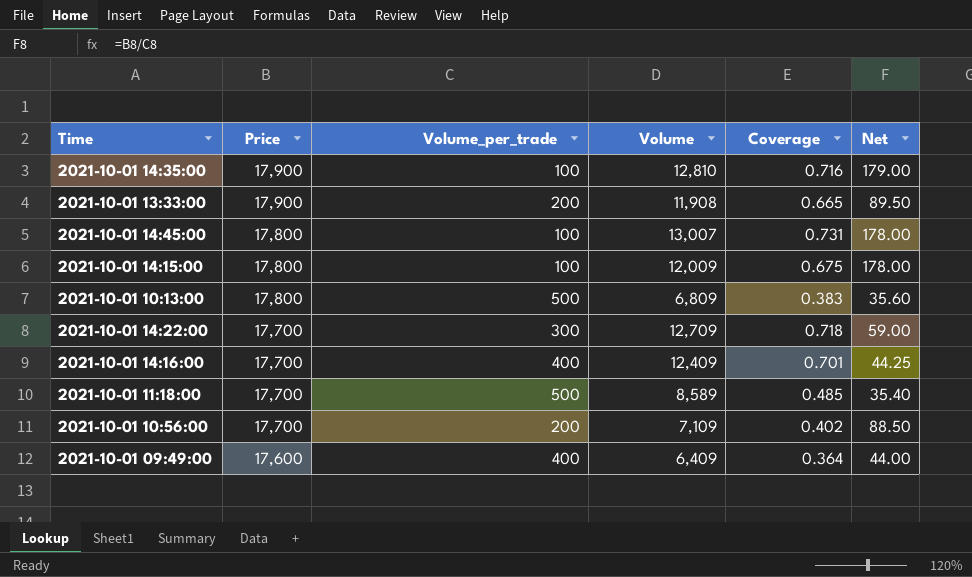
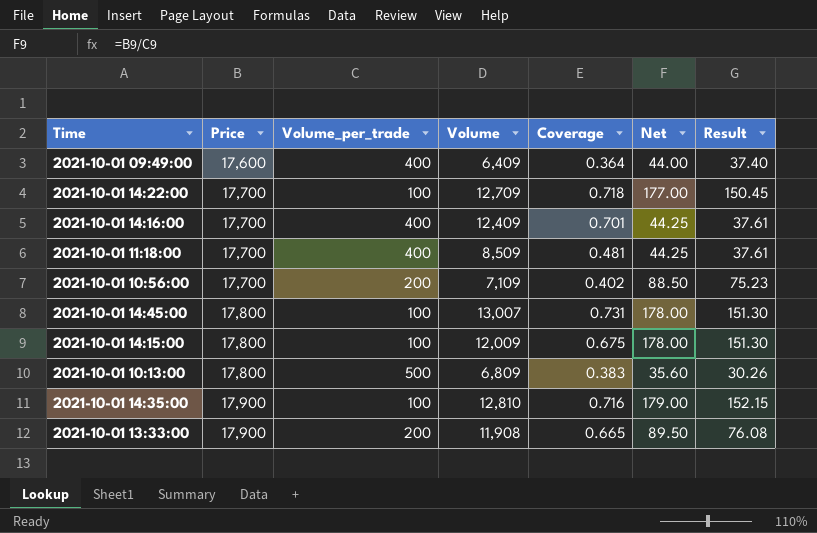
row order: Price descending -> Price ascending
column Result | formula: none -> [Net] * 0.85
2021-10-01 14:22:00 | Volume_per_trade: 300 -> 100
2021-10-01 14:22:00 | Net: 59.00 -> 177.00
2021-10-01 11:18:00 | Volume_per_trade: 500 -> 400
2021-10-01 11:18:00 | Volume: 8,589 -> 8,509
2021-10-01 11:18:00 | Coverage: 0.485 -> 0.481
2021-10-01 11:18:00 | Net: 35.40 -> 44.25

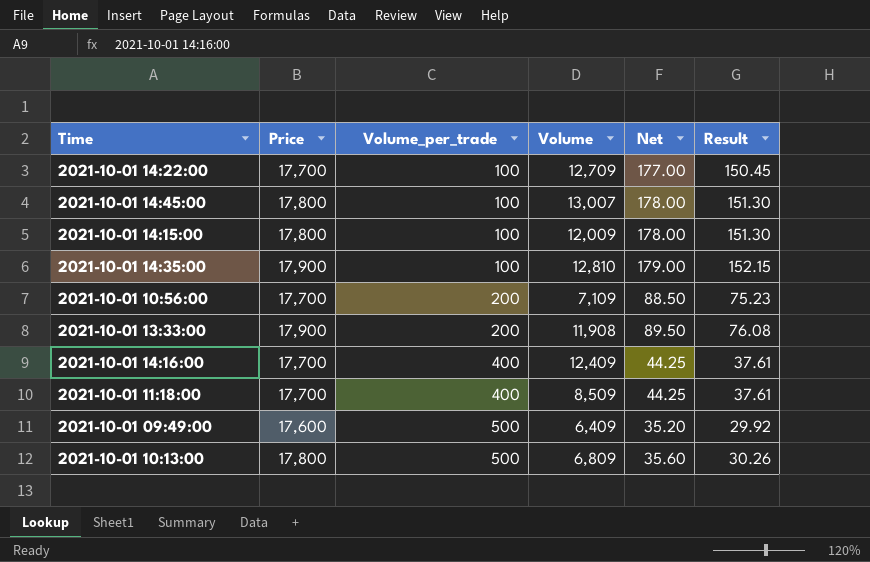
row order: Price ascending -> Volume_per_trade ascending
column Coverage | formula: [Volume] / [Price] -> none
2021-10-01 09:49:00 | Volume_per_trade: 400 -> 500
2021-10-01 09:49:00 | Net: 44.00 -> 35.20
2021-10-01 09:49:00 | Result: 37.40 -> 29.92

